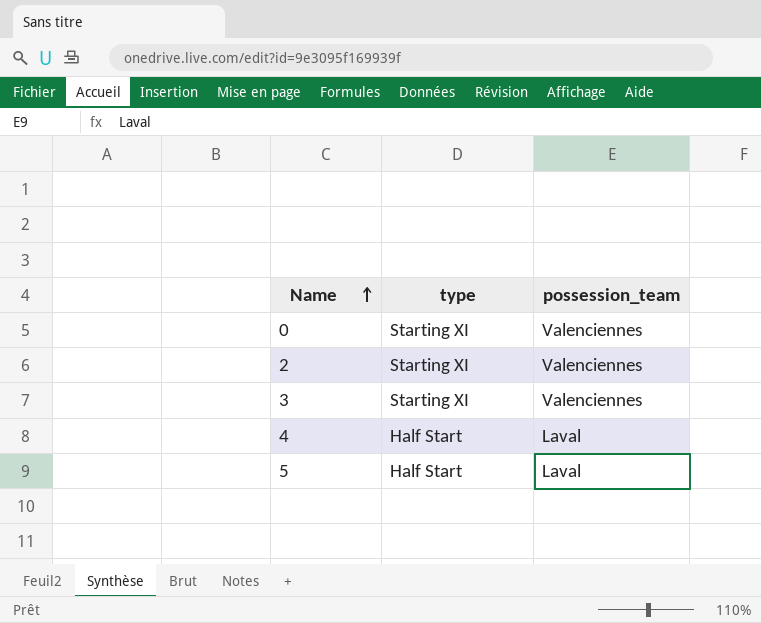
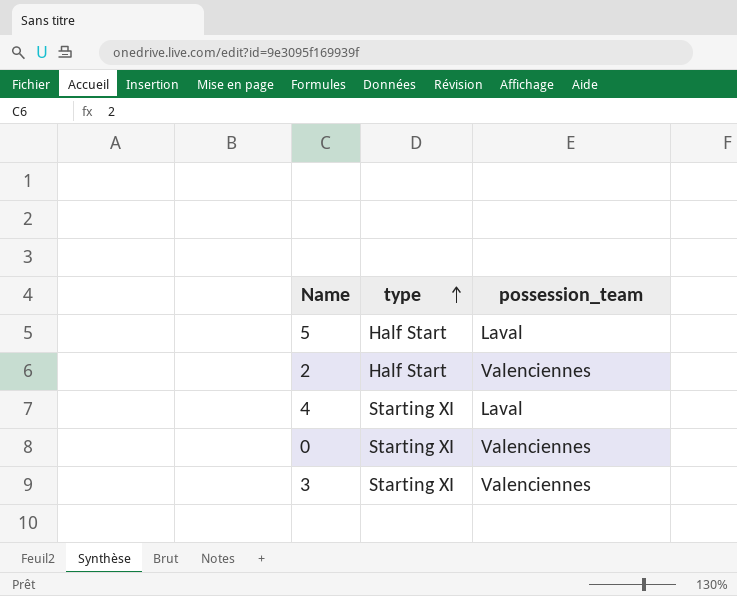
row order: Name ascending -> type ascending
2 | type: Starting XI -> Half Start
4 | type: Half Start -> Starting XI

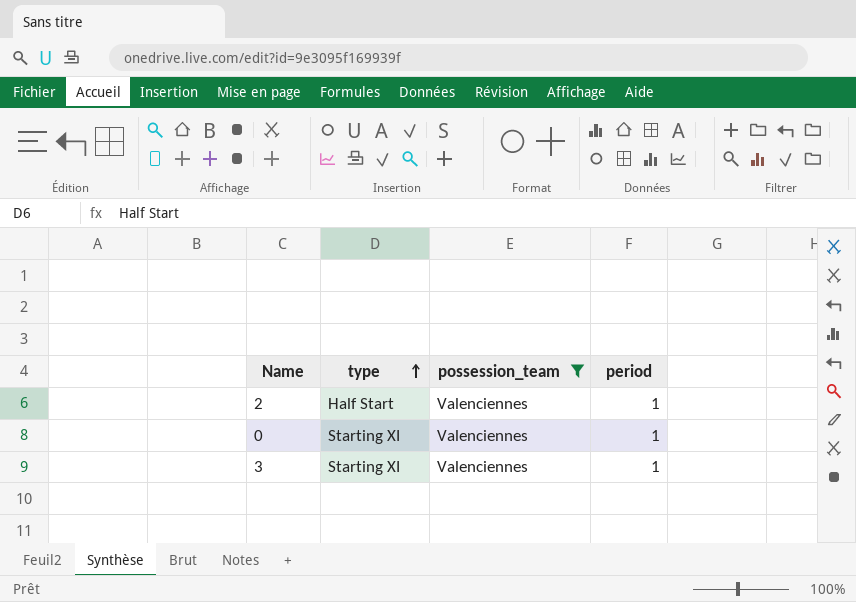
filter: none -> possession_team = Valenciennes
column period | position: none -> 4

